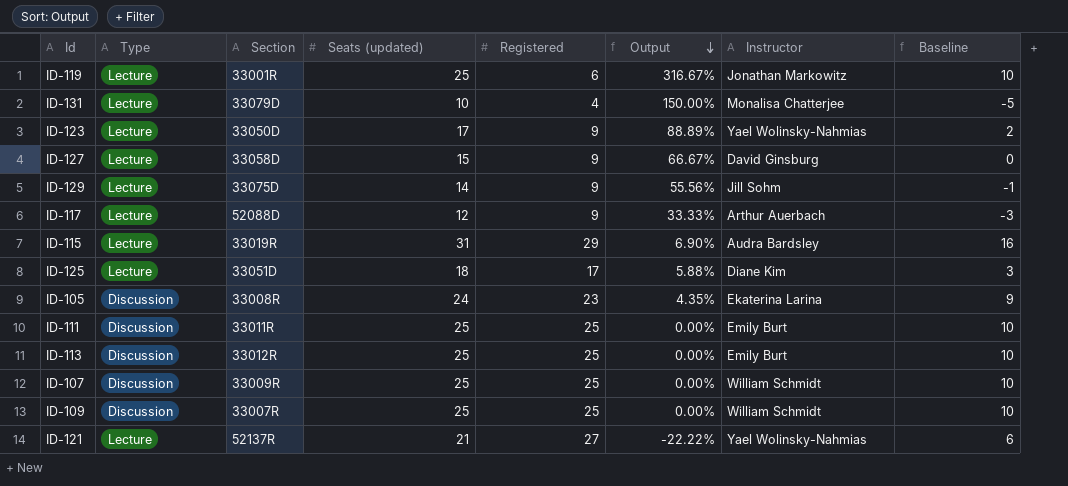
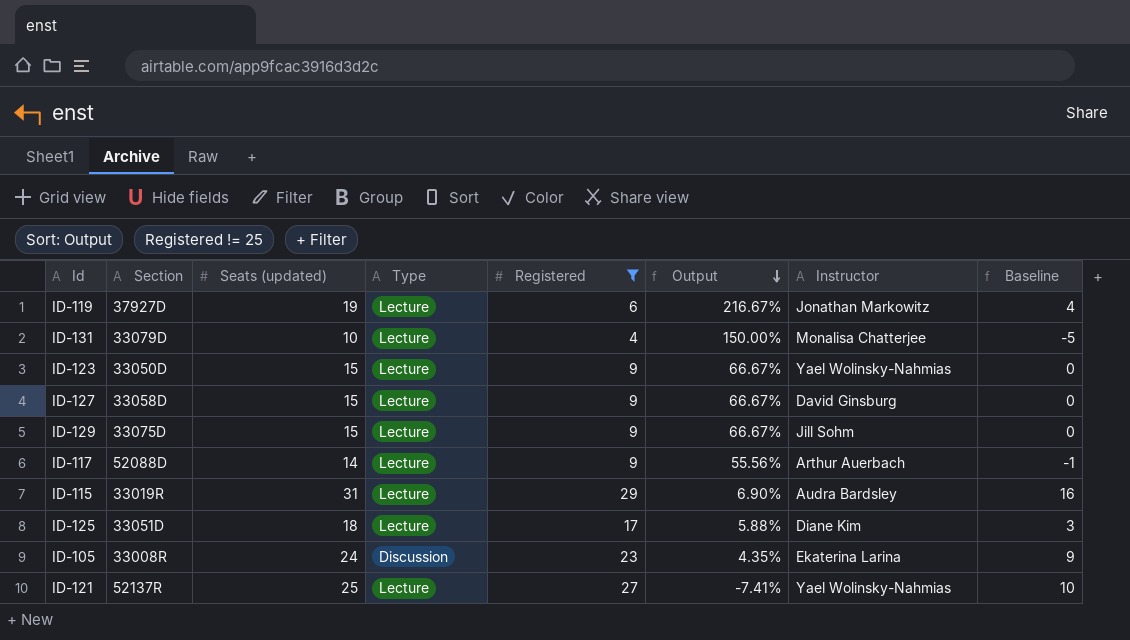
filter: none -> Registered != 25
column Type | position: 2 -> 4
ID-119 | Section: 33001R -> 37927D
ID-119 | Seats (updated): 25 -> 19
ID-119 | Output: 316.67% -> 216.67%
ID-119 | Baseline: 10 -> 4
ID-123 | Seats (updated): 17 -> 15
ID-123 | Output: 88.89% -> 66.67%
ID-123 | Baseline: 2 -> 0
ID-129 | Seats (updated): 14 -> 15
ID-129 | Output: 55.56% -> 66.67%
ID-129 | Baseline: -1 -> 0
ID-117 | Seats (updated): 12 -> 14
ID-117 | Output: 33.33% -> 55.56%
ID-117 | Baseline: -3 -> -1
ID-121 | Seats (updated): 21 -> 25
ID-121 | Output: -22.22% -> -7.41%
ID-121 | Baseline: 6 -> 10

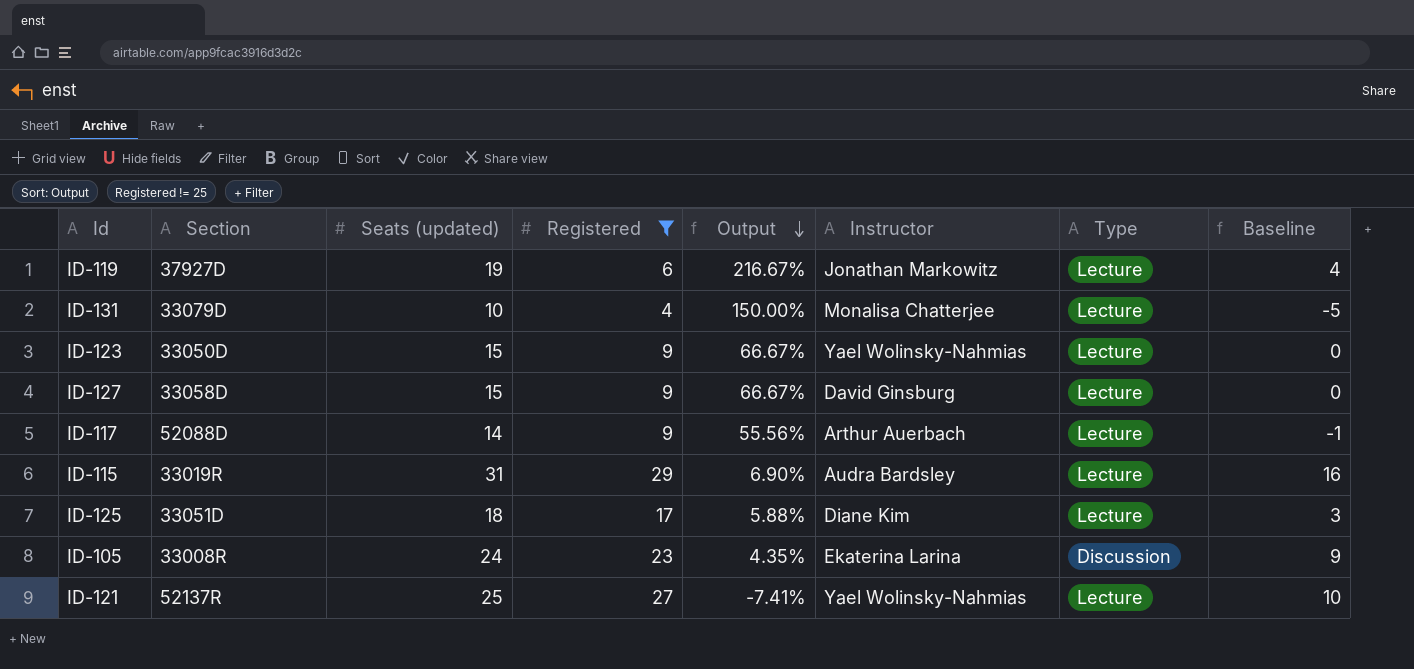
column Type | position: 4 -> 7
row ID-129: 33075D | 15 | Lecture | 9 | 66.67% | Jill Sohm | 0 -> none

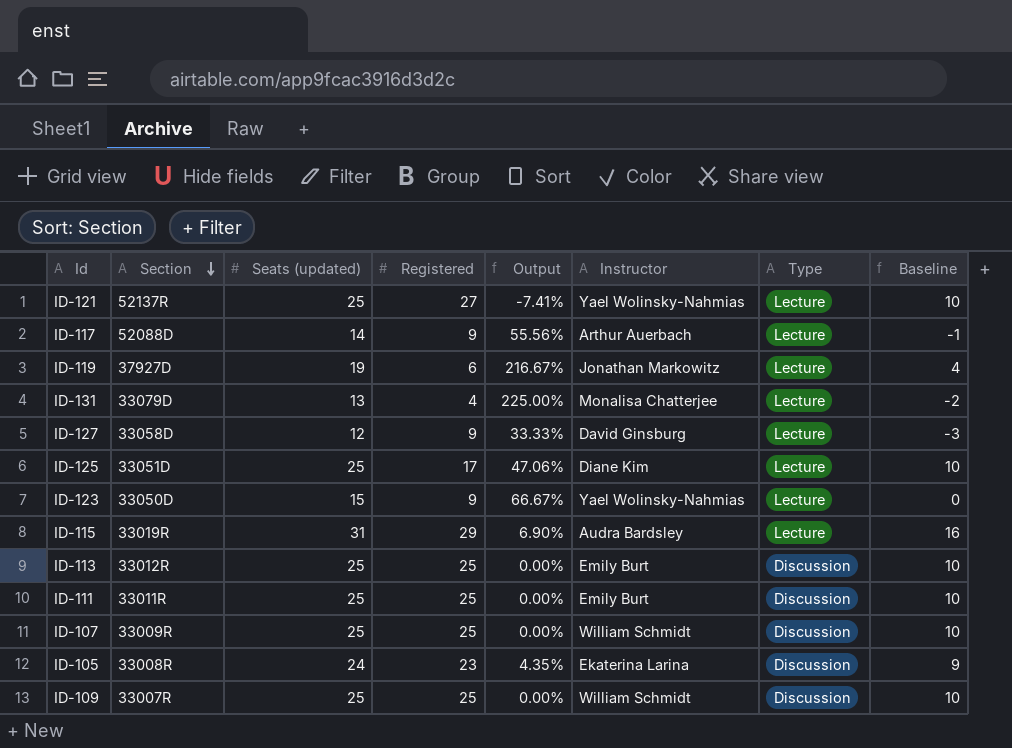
filter: Registered != 25 -> none
row order: Output descending -> Section descending
ID-131 | Seats (updated): 10 -> 13
ID-131 | Output: 150.00% -> 225.00%
ID-131 | Baseline: -5 -> -2
ID-127 | Seats (updated): 15 -> 12
ID-127 | Output: 66.67% -> 33.33%
ID-127 | Baseline: 0 -> -3
ID-125 | Seats (updated): 18 -> 25
ID-125 | Output: 5.88% -> 47.06%
ID-125 | Baseline: 3 -> 10

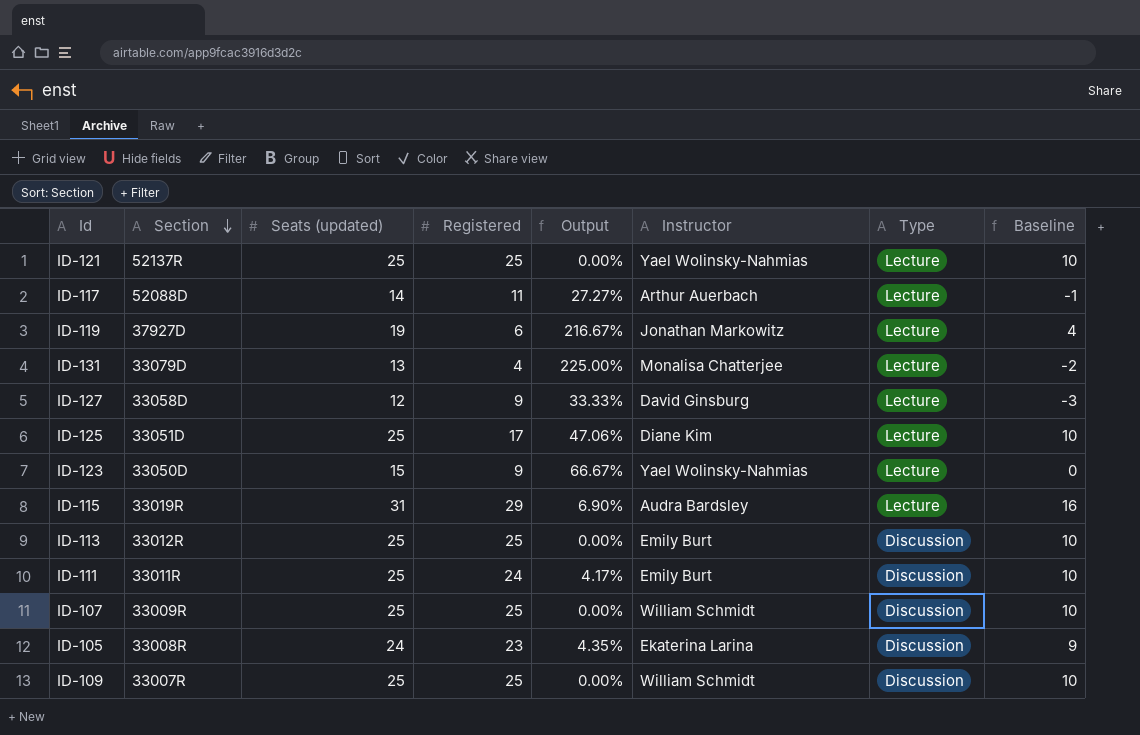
ID-121 | Registered: 27 -> 25
ID-121 | Output: -7.41% -> 0.00%
ID-117 | Registered: 9 -> 11
ID-117 | Output: 55.56% -> 27.27%
ID-111 | Registered: 25 -> 24
ID-111 | Output: 0.00% -> 4.17%

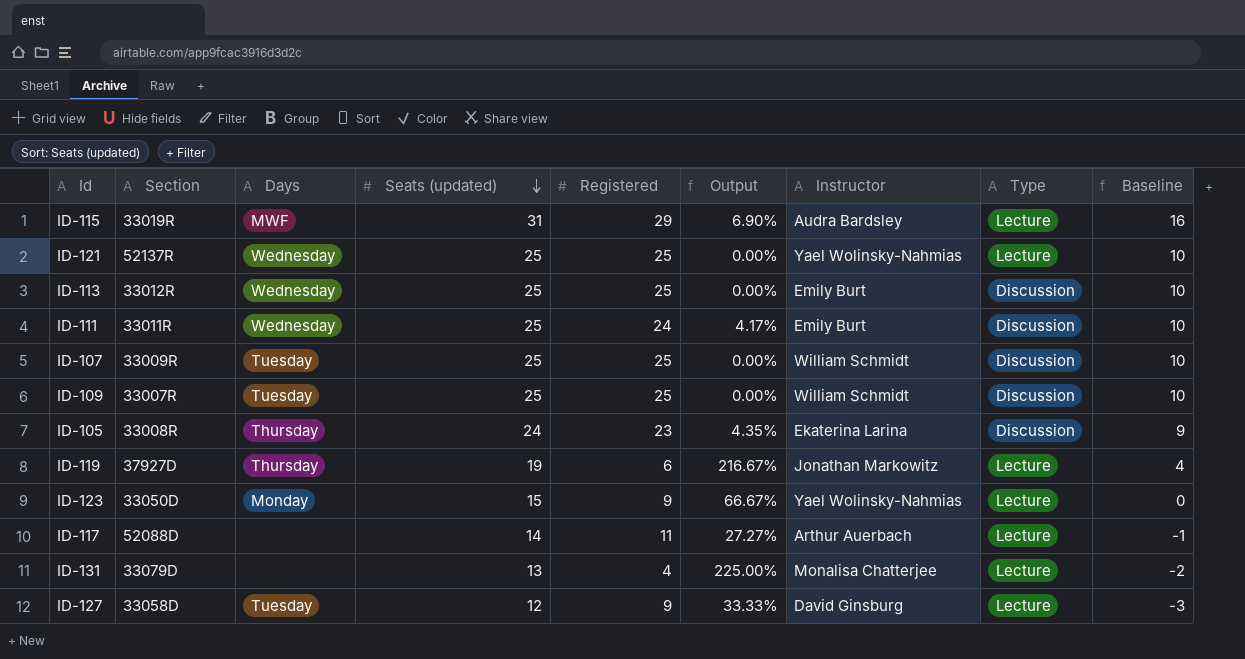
row order: Section descending -> Seats (updated) descending
column Days | position: none -> 3
row ID-125: 33051D | 25 | 17 | 47.06% | Diane Kim | Lecture | 10 -> none

